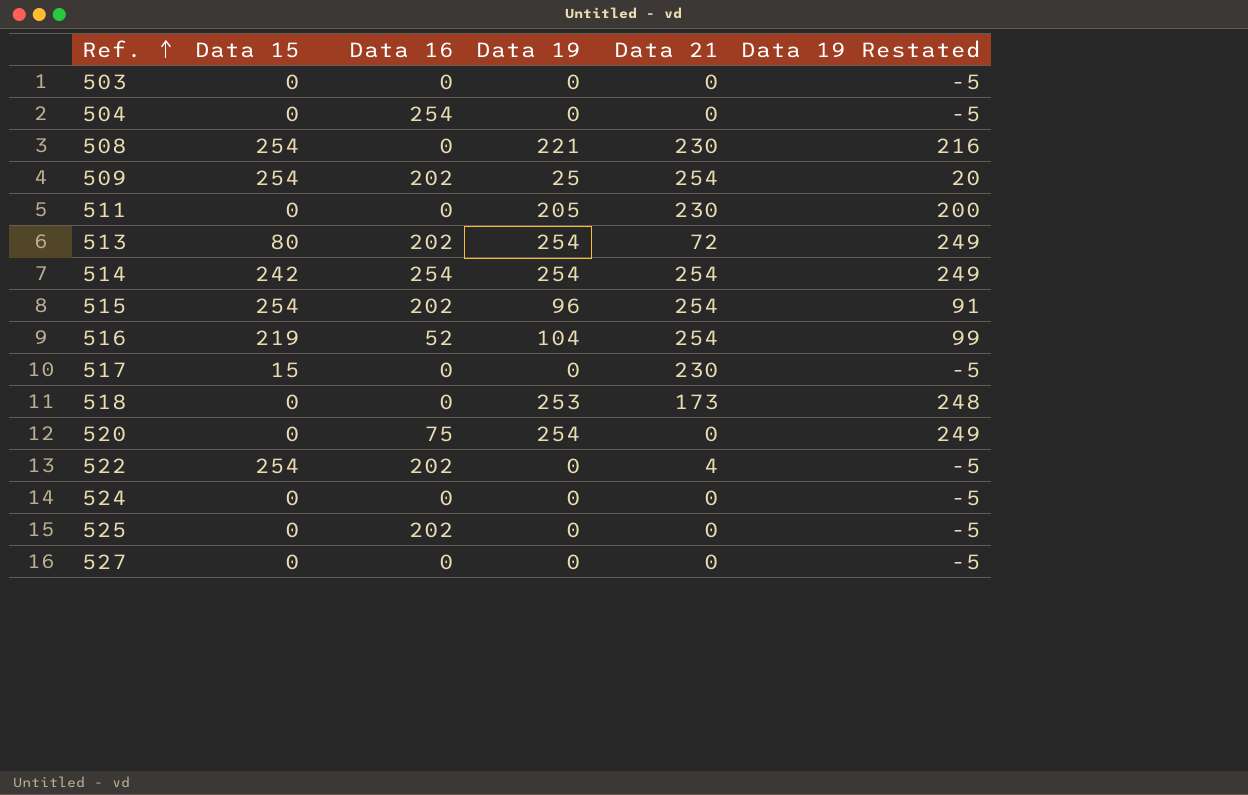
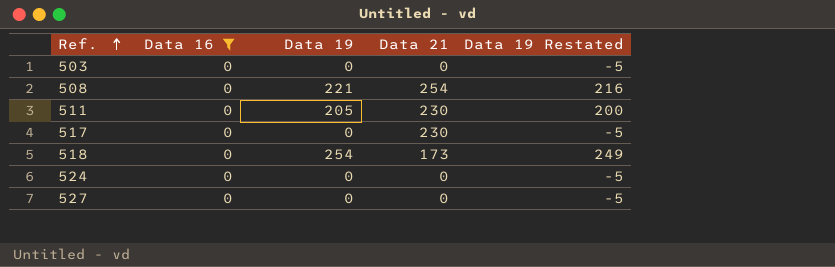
filter: none -> Data 16 = 0
column Data 15 | position: 2 -> none
508 | Data 21: 230 -> 254
518 | Data 19: 253 -> 254
518 | Data 19 Restated: 248 -> 249

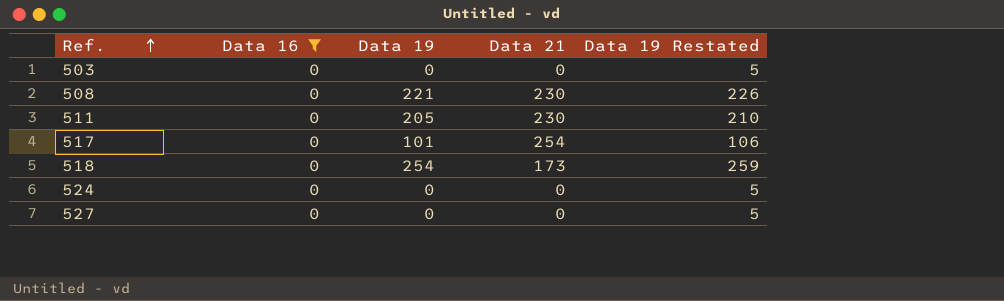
column Data 19 Restated | formula: [Data 19] - 5 -> [Data 19] + 5
508 | Data 21: 254 -> 230
517 | Data 19: 0 -> 101
517 | Data 21: 230 -> 254

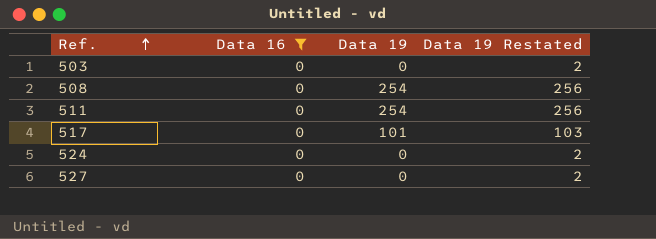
column Data 21 | position: 4 -> none
column Data 19 Restated | formula: [Data 19] + 5 -> [Data 19] + 2
row 518: 0 | 254 | 173 | 259 -> none
508 | Data 19: 221 -> 254
511 | Data 19: 205 -> 254

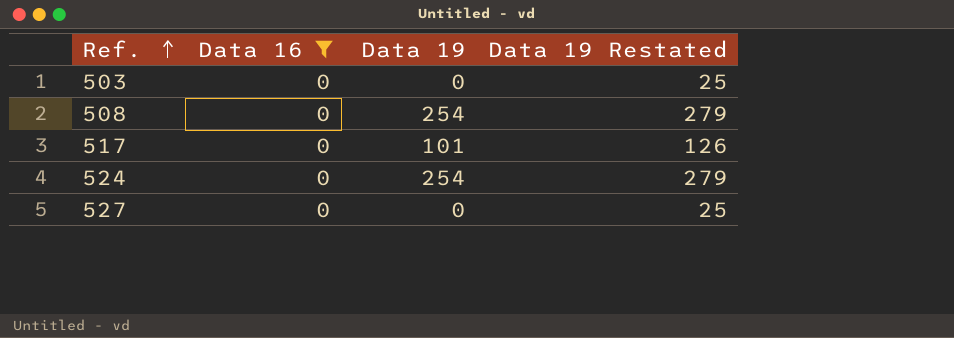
column Data 19 Restated | formula: [Data 19] + 2 -> [Data 19] + 25
row 511: 0 | 254 | 256 -> none
524 | Data 19: 0 -> 254

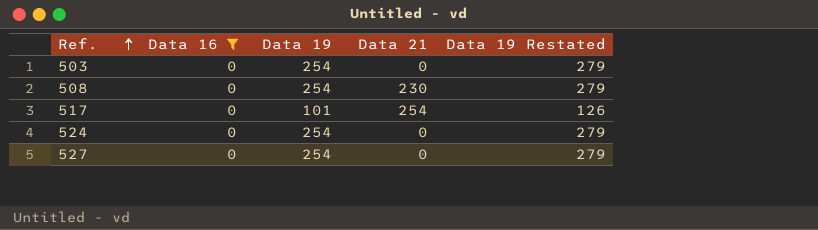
column Data 21 | position: none -> 4
503 | Data 19: 0 -> 254
503 | Data 19 Restated: 25 -> 279
527 | Data 19: 0 -> 254
527 | Data 19 Restated: 25 -> 279

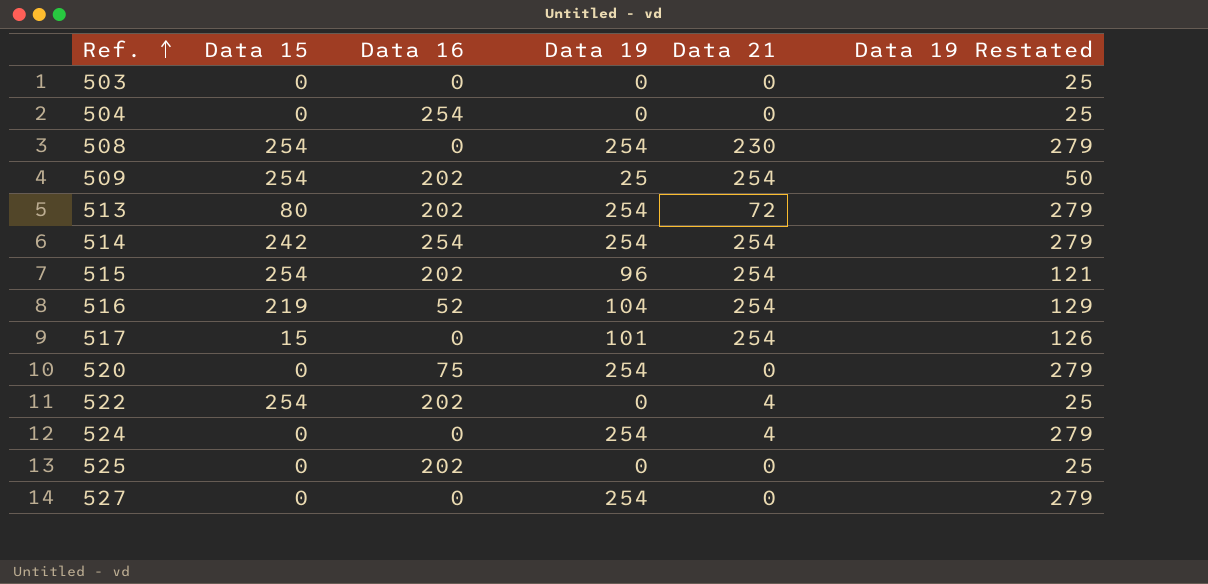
filter: Data 16 = 0 -> none
column Data 15 | position: none -> 2
503 | Data 19: 254 -> 0
503 | Data 19 Restated: 279 -> 25
524 | Data 21: 0 -> 4

